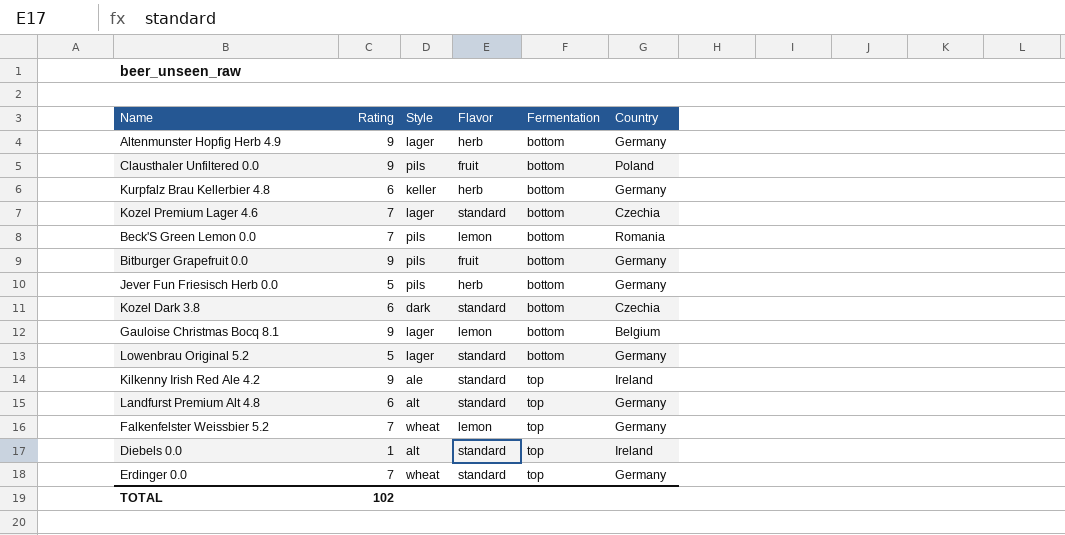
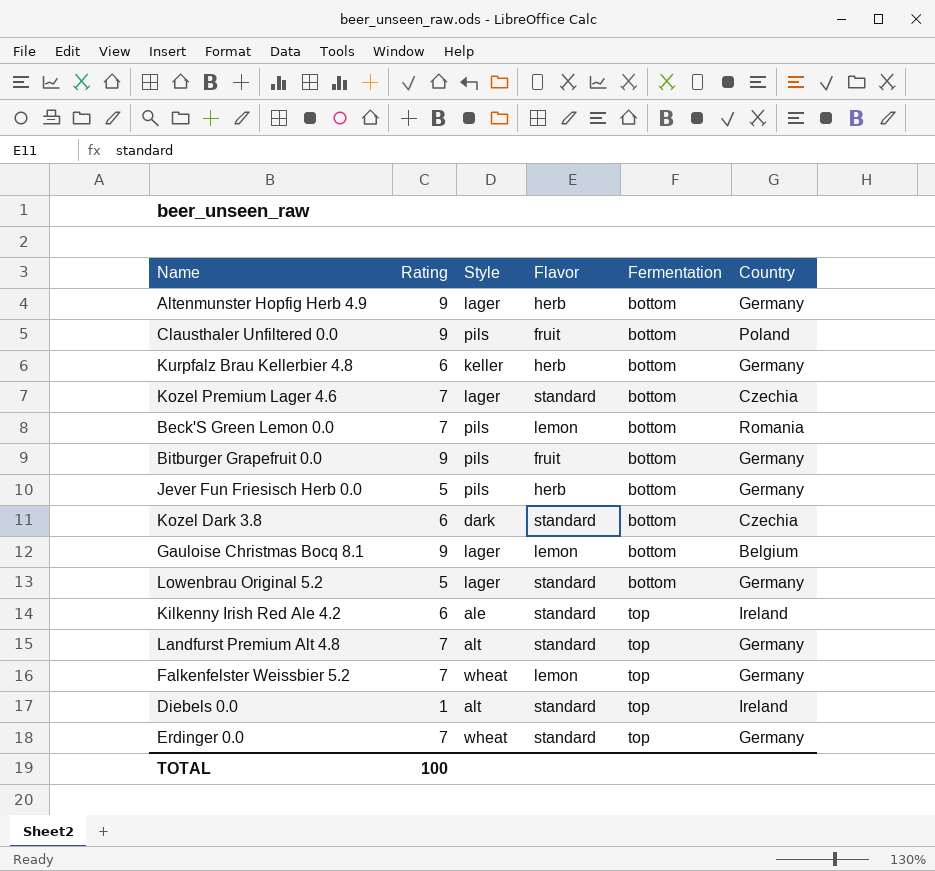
Kilkenny Irish Red Ale 4.2 | Rating: 9 -> 6
Landfurst Premium Alt 4.8 | Rating: 6 -> 7
TOTAL | Rating: 102 -> 100

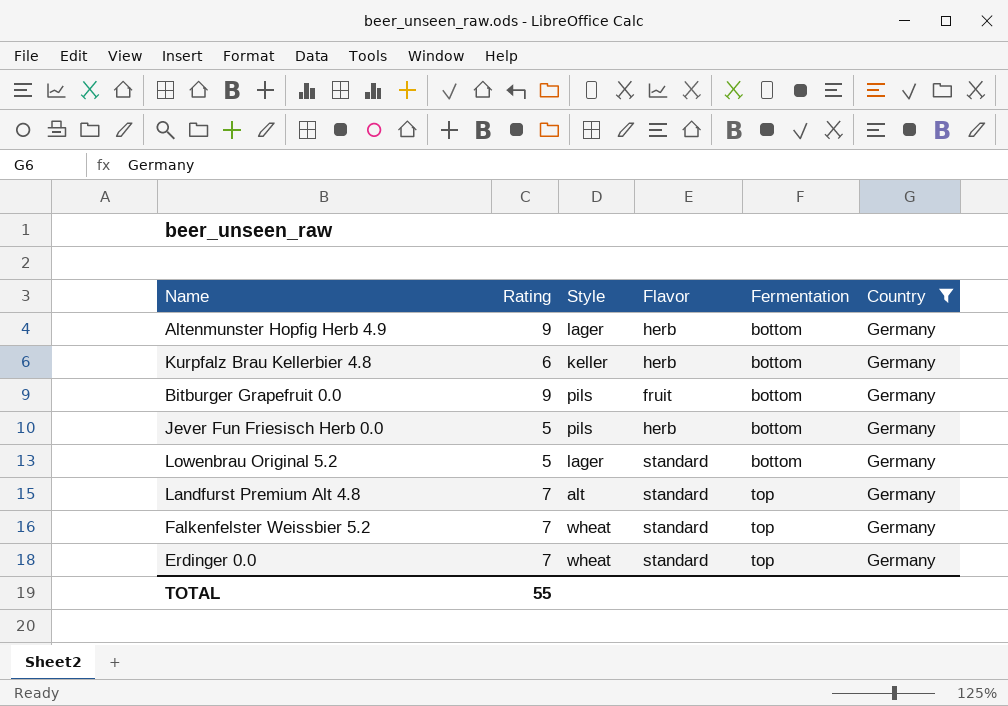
filter: none -> Country = Germany
Falkenfelster Weissbier 5.2 | Flavor: lemon -> standard
TOTAL | Rating: 100 -> 55

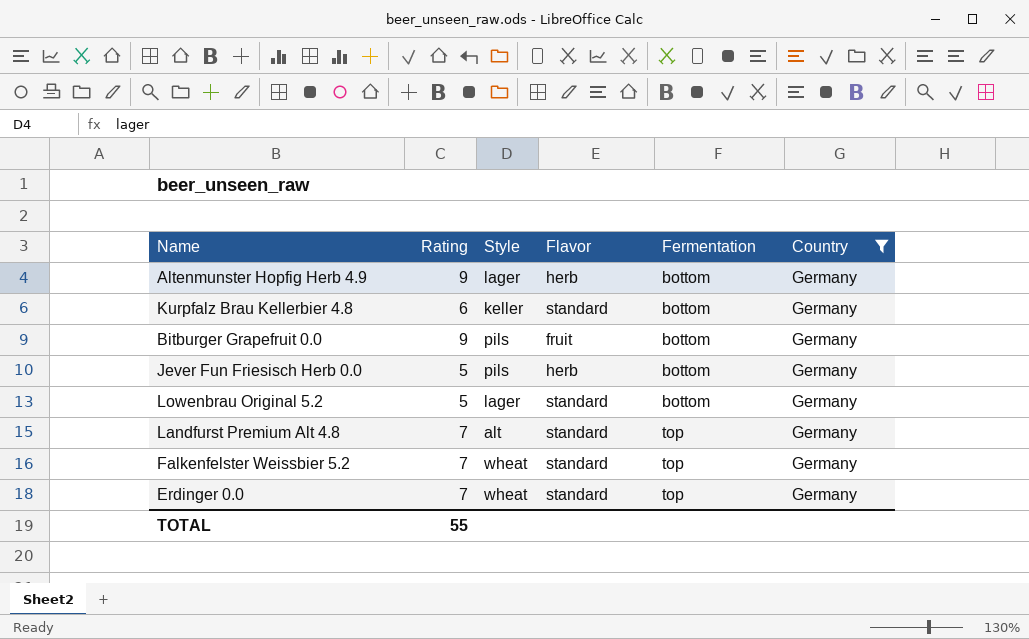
Kurpfalz Brau Kellerbier 4.8 | Flavor: herb -> standard

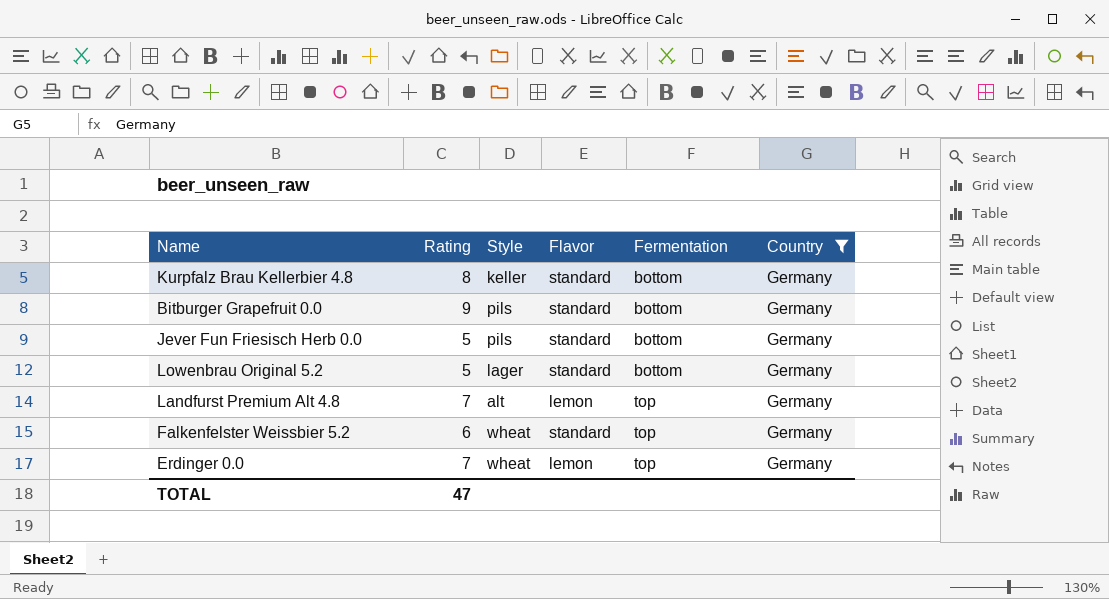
row Altenmunster Hopfig Herb 4.9: 9 | lager | herb | bottom | Germany -> none
Kurpfalz Brau Kellerbier 4.8 | Rating: 6 -> 8
Bitburger Grapefruit 0.0 | Flavor: fruit -> standard
Jever Fun Friesisch Herb 0.0 | Flavor: herb -> standard
Landfurst Premium Alt 4.8 | Flavor: standard -> lemon
Falkenfelster Weissbier 5.2 | Rating: 7 -> 6
Erdinger 0.0 | Flavor: standard -> lemon
TOTAL | Rating: 55 -> 47

